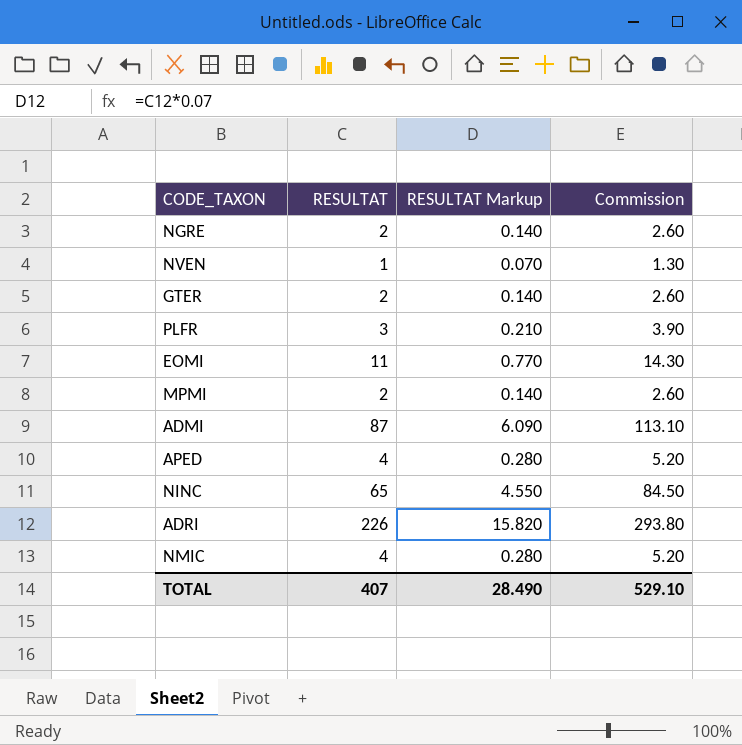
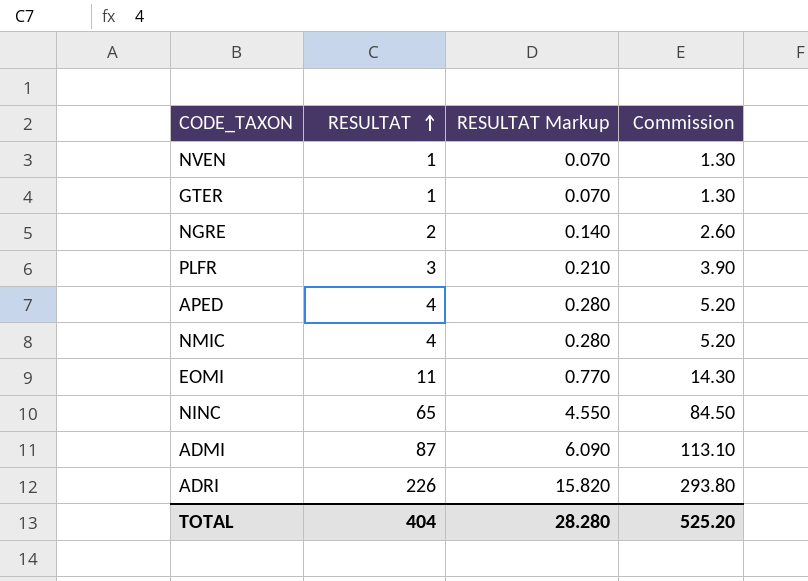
row order: none -> RESULTAT ascending
row MPMI: 2 | 0.140 | 2.60 -> none
GTER | RESULTAT: 2 -> 1
GTER | RESULTAT Markup: 0.140 -> 0.070
GTER | Commission: 2.60 -> 1.30
TOTAL | RESULTAT: 407 -> 404
TOTAL | RESULTAT Markup: 28.490 -> 28.280
TOTAL | Commission: 529.10 -> 525.20

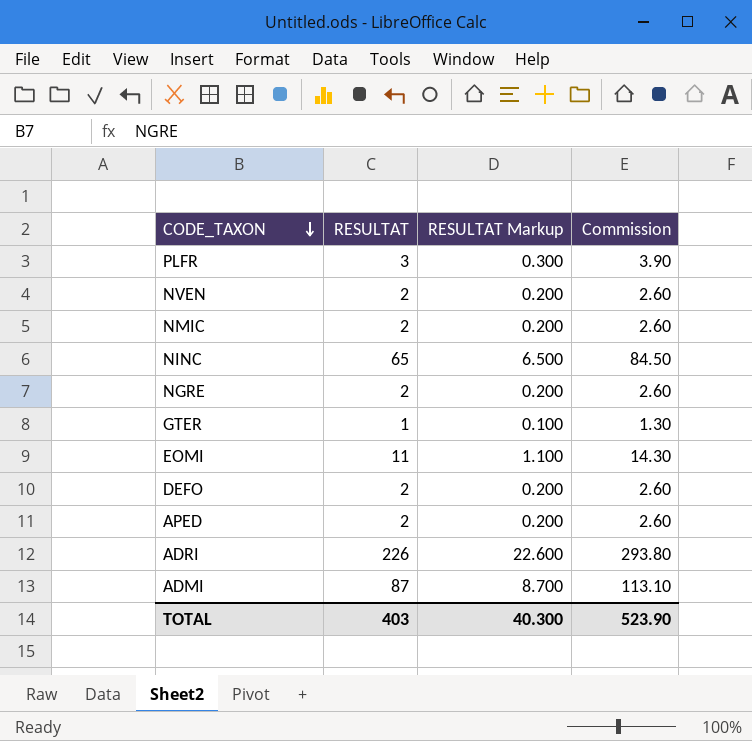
row order: RESULTAT ascending -> CODE_TAXON descending
column RESULTAT Markup | formula: [RESULTAT] * 0.07 -> [RESULTAT] * 0.1
NVEN | RESULTAT: 1 -> 2
NVEN | Commission: 1.30 -> 2.60
NMIC | RESULTAT: 4 -> 2
NMIC | Commission: 5.20 -> 2.60
row DEFO: none -> 2 | 0.200 | 2.60
APED | RESULTAT: 4 -> 2
APED | Commission: 5.20 -> 2.60
TOTAL | RESULTAT: 404 -> 403
TOTAL | RESULTAT Markup: 28.280 -> 40.300
TOTAL | Commission: 525.20 -> 523.90

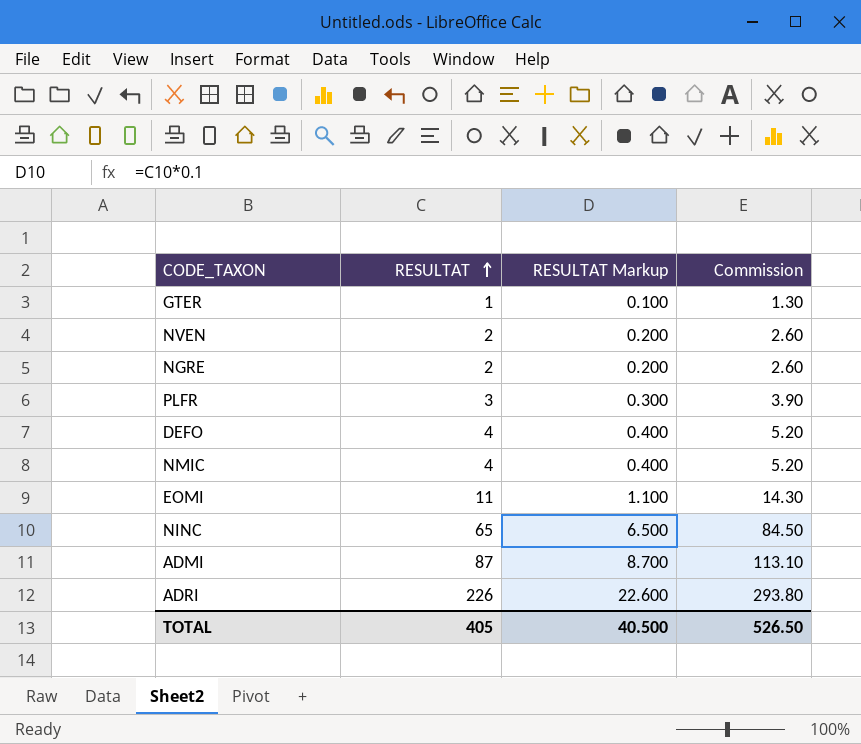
row order: CODE_TAXON descending -> RESULTAT ascending
row APED: 2 | 0.200 | 2.60 -> none
DEFO | RESULTAT: 2 -> 4
DEFO | RESULTAT Markup: 0.200 -> 0.400
DEFO | Commission: 2.60 -> 5.20
NMIC | RESULTAT: 2 -> 4
NMIC | RESULTAT Markup: 0.200 -> 0.400
NMIC | Commission: 2.60 -> 5.20
TOTAL | RESULTAT: 403 -> 405
TOTAL | RESULTAT Markup: 40.300 -> 40.500
TOTAL | Commission: 523.90 -> 526.50

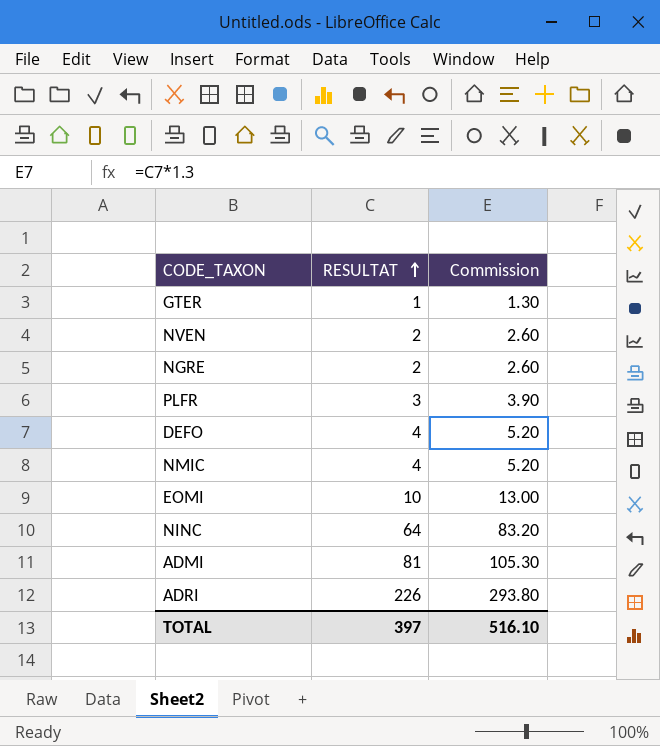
column RESULTAT Markup | formula: [RESULTAT] * 0.1 -> none
EOMI | RESULTAT: 11 -> 10
EOMI | Commission: 14.30 -> 13.00
NINC | RESULTAT: 65 -> 64
NINC | Commission: 84.50 -> 83.20
ADMI | RESULTAT: 87 -> 81
ADMI | Commission: 113.10 -> 105.30
TOTAL | RESULTAT: 405 -> 397
TOTAL | Commission: 526.50 -> 516.10

